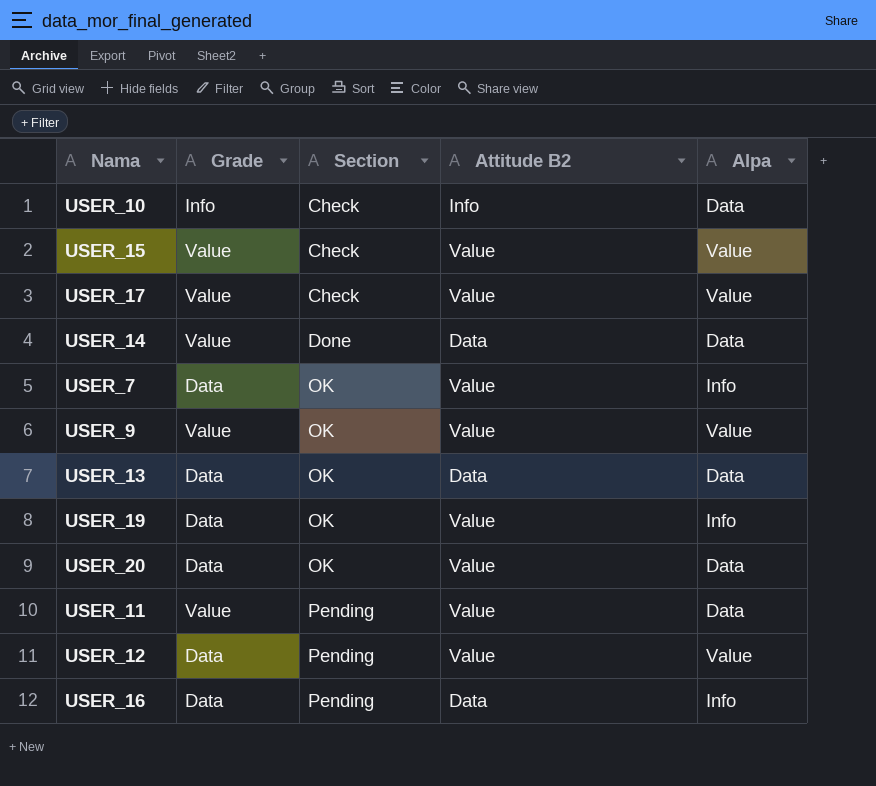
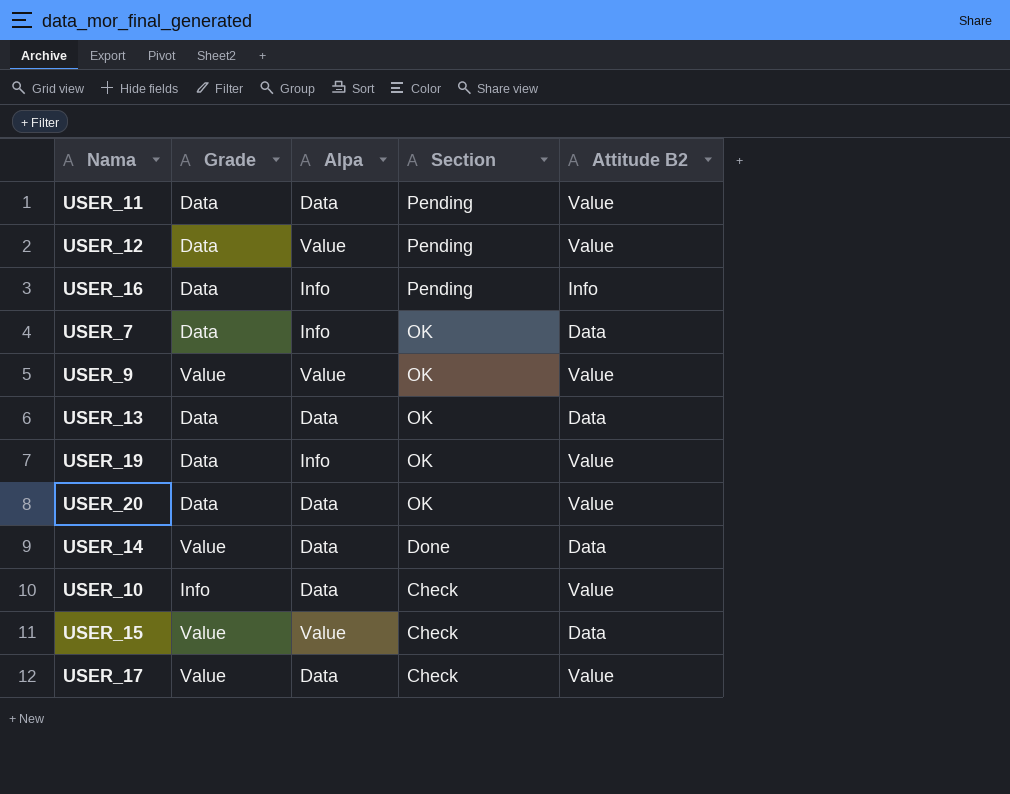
row order: Section ascending -> Section descending
column Alpa | position: 5 -> 3
USER_11 | Grade: Value -> Data
USER_16 | Attitude B2: Data -> Info
USER_7 | Attitude B2: Value -> Data
USER_10 | Attitude B2: Info -> Value
USER_15 | Attitude B2: Value -> Data
USER_17 | Alpa: Value -> Data

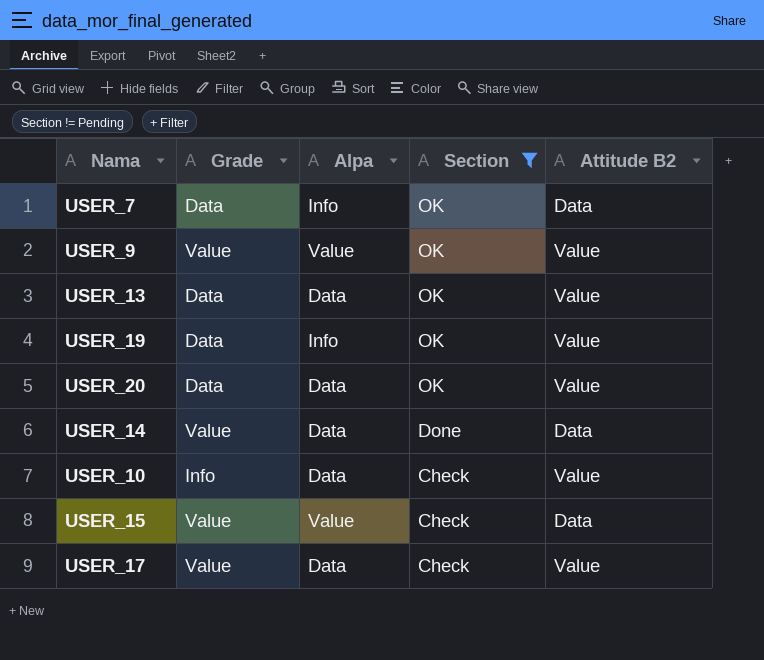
filter: none -> Section != Pending
USER_13 | Attitude B2: Data -> Value

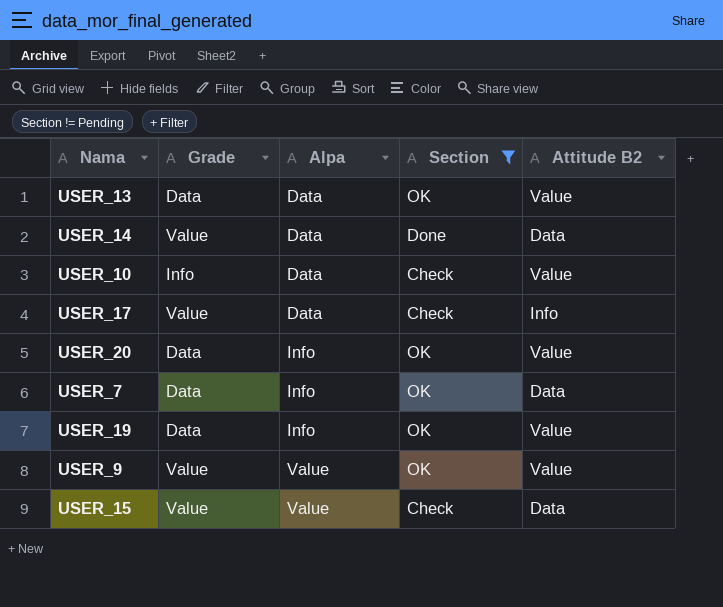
row order: Section descending -> Alpa ascending
USER_17 | Attitude B2: Value -> Info
USER_20 | Alpa: Data -> Info

